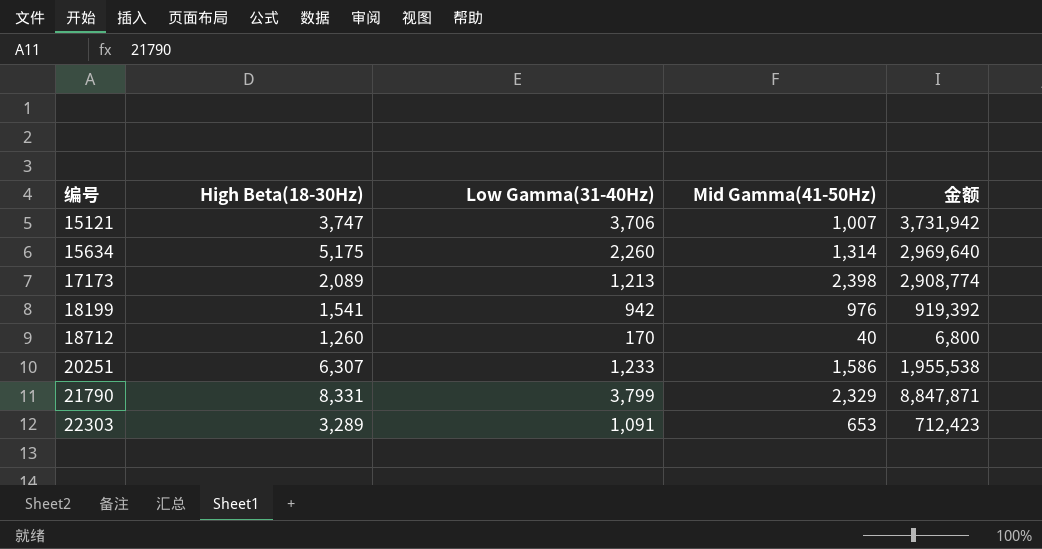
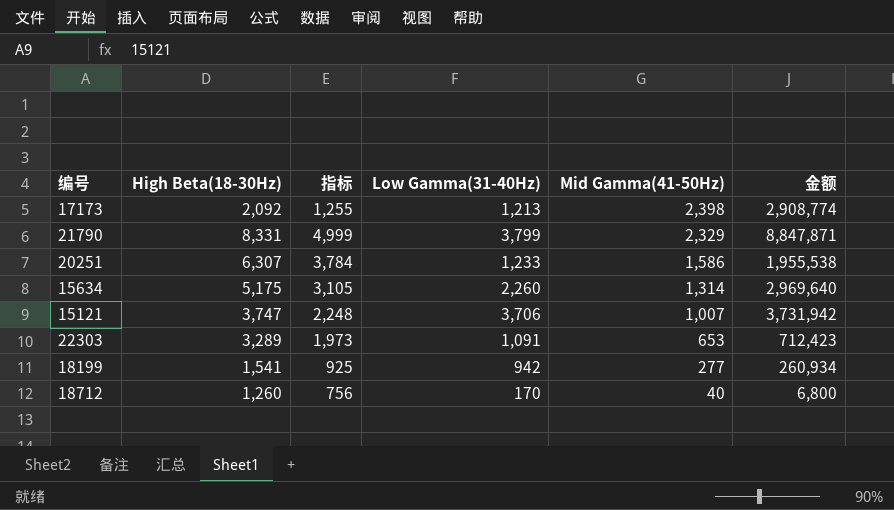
row order: 编号 ascending -> Mid Gamma(41-50Hz) descending
column 指标 | formula: none -> [High Beta(18-30Hz)] * 0.6
17173 | High Beta(18-30Hz): 2,089 -> 2,092
18199 | Mid Gamma(41-50Hz): 976 -> 277
18199 | 金额: 919,392 -> 260,934

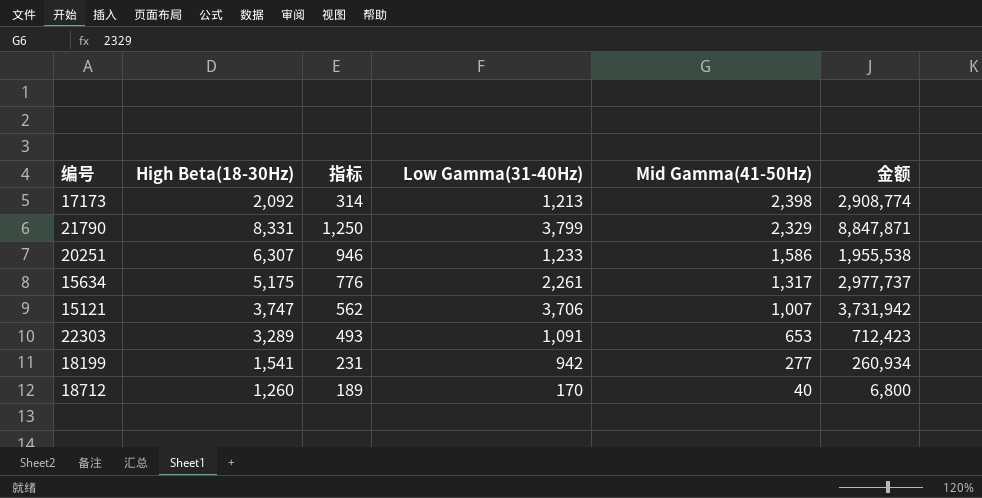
column 指标 | formula: [High Beta(18-30Hz)] * 0.6 -> [High Beta(18-30Hz)] * 0.15
15634 | Low Gamma(31-40Hz): 2,260 -> 2,261
15634 | Mid Gamma(41-50Hz): 1,314 -> 1,317
15634 | 金额: 2,969,640 -> 2,977,737

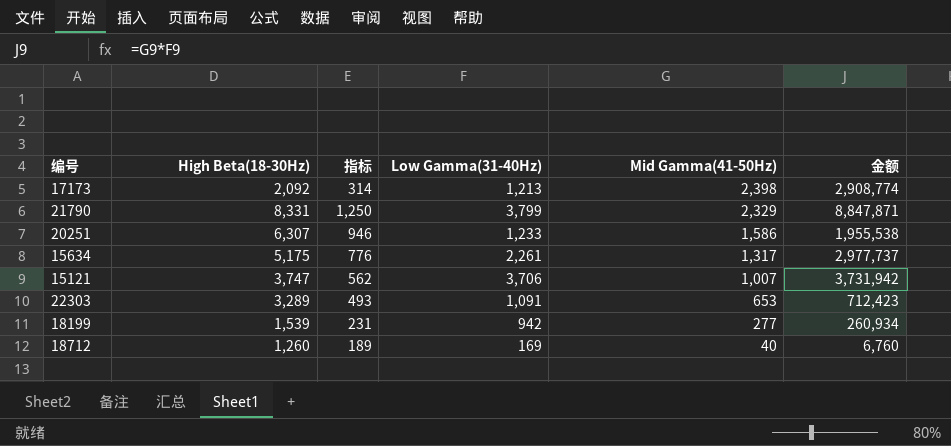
18199 | High Beta(18-30Hz): 1,541 -> 1,539
18712 | Low Gamma(31-40Hz): 170 -> 169
18712 | 金额: 6,800 -> 6,760

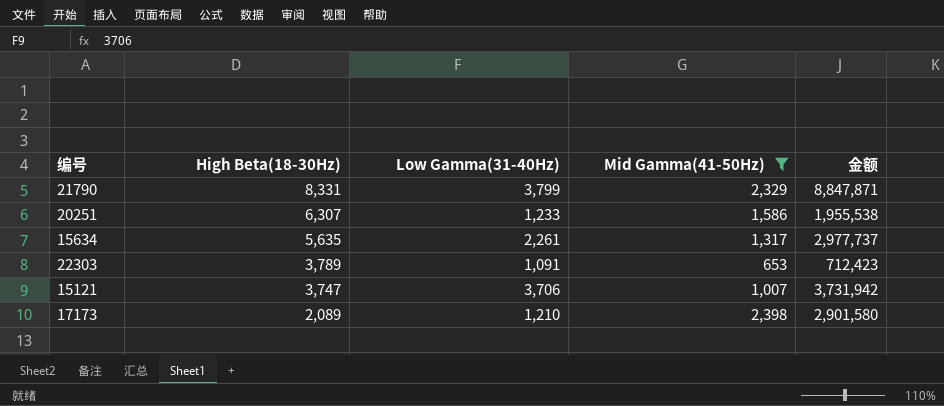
filter: none -> Mid Gamma(41-50Hz) >= 653
row order: Mid Gamma(41-50Hz) descending -> High Beta(18-30Hz) descending
column 指标 | formula: [High Beta(18-30Hz)] * 0.15 -> none
15634 | High Beta(18-30Hz): 5,175 -> 5,635
22303 | High Beta(18-30Hz): 3,289 -> 3,789
17173 | High Beta(18-30Hz): 2,092 -> 2,089
17173 | Low Gamma(31-40Hz): 1,213 -> 1,210
17173 | 金额: 2,908,774 -> 2,901,580

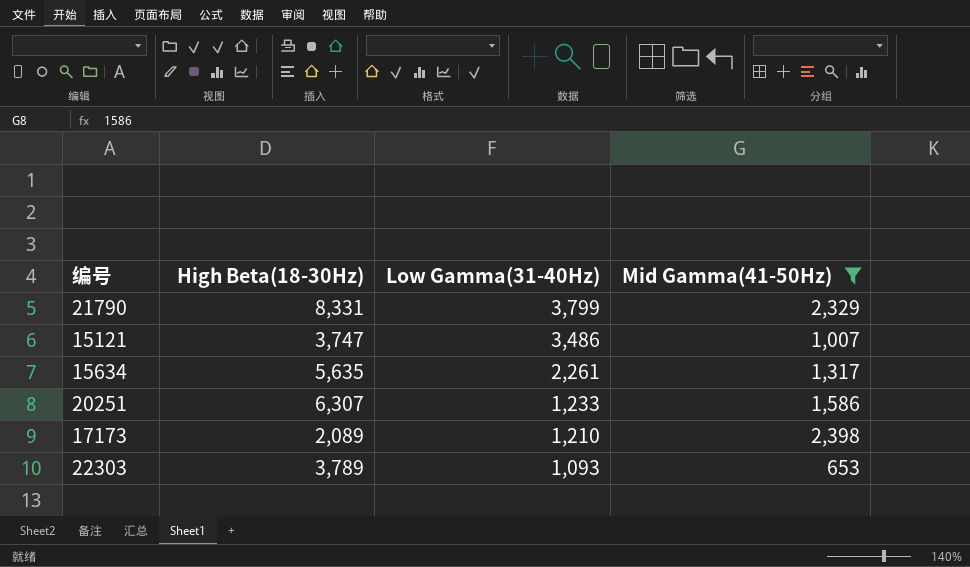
row order: High Beta(18-30Hz) descending -> Low Gamma(31-40Hz) descending
column 金额 | formula: [Low Gamma(31-40Hz)] * [Mid Gamma(41-50Hz)] -> none
15121 | Low Gamma(31-40Hz): 3,706 -> 3,486
22303 | Low Gamma(31-40Hz): 1,091 -> 1,093

